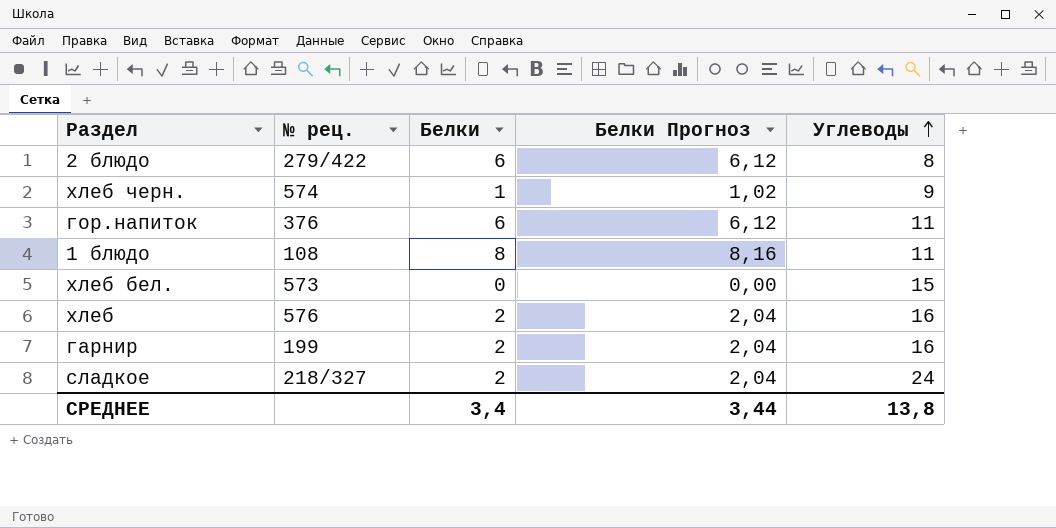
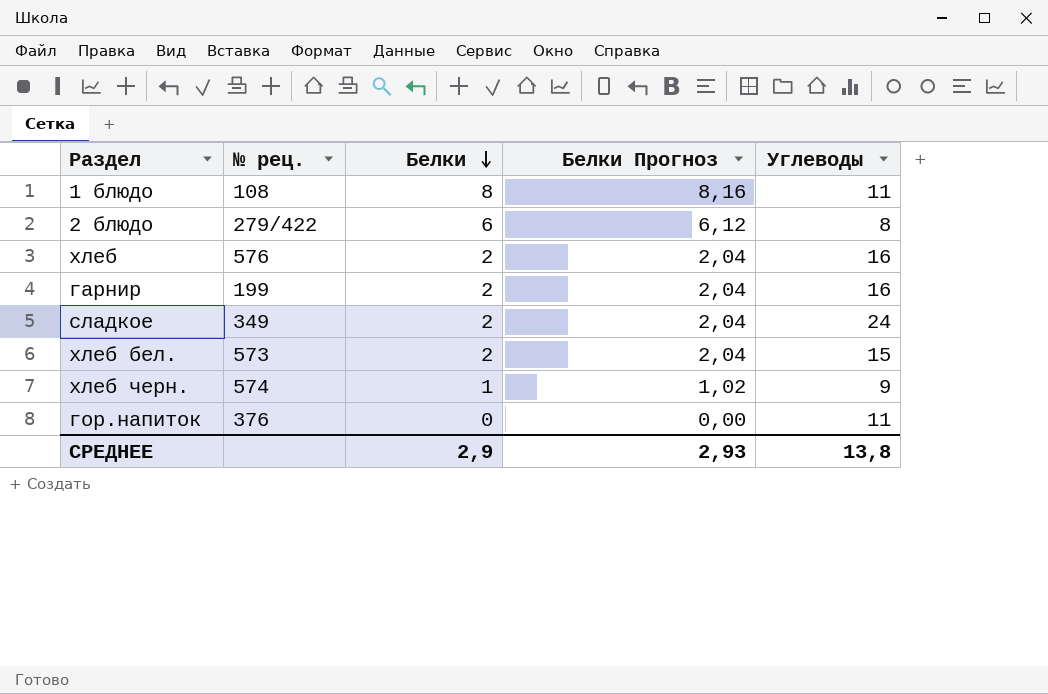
row order: Углеводы ascending -> Белки descending
сладкое | № рец.: 218/327 -> 349
хлеб бел. | Белки: 0 -> 2
хлеб бел. | Белки Прогноз: 0,00 -> 2,04
гор.напиток | Белки: 6 -> 0
гор.напиток | Белки Прогноз: 6,12 -> 0,00
СРЕДНЕЕ | Белки: 3,4 -> 2,9
СРЕДНЕЕ | Белки Прогноз: 3,44 -> 2,93

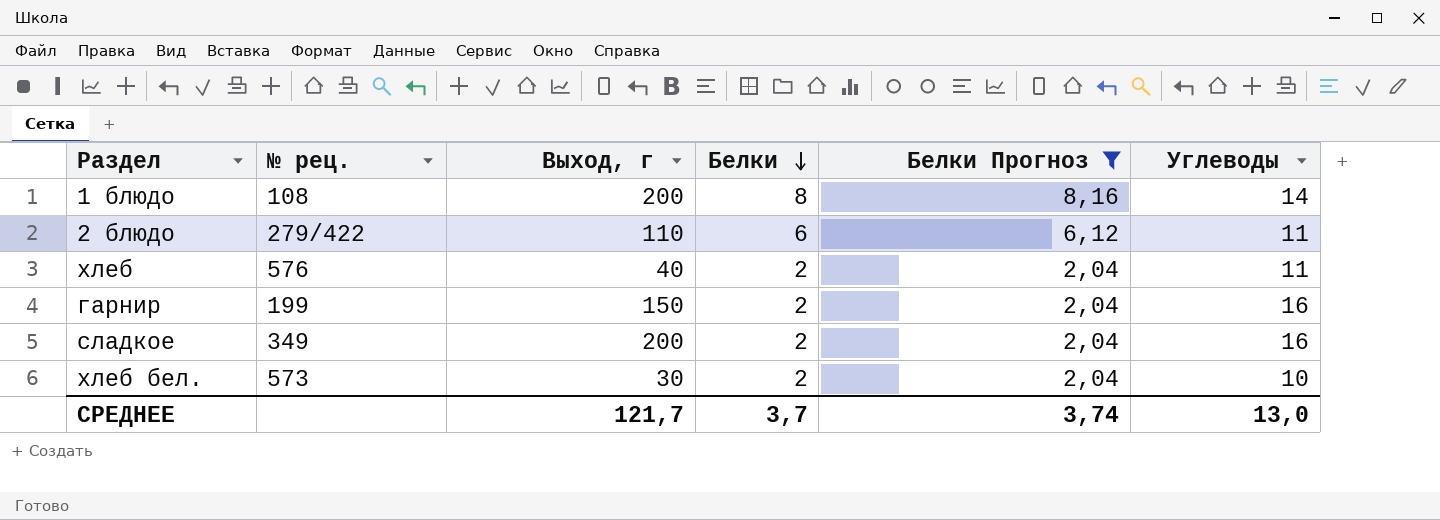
filter: none -> Белки Прогноз >= 2,04
column Выход, г | position: none -> 3
1 блюдо | Углеводы: 11 -> 14
2 блюдо | Углеводы: 8 -> 11
хлеб | Углеводы: 16 -> 11
сладкое | Углеводы: 24 -> 16
хлеб бел. | Углеводы: 15 -> 10
СРЕДНЕЕ | Белки: 2,9 -> 3,7
СРЕДНЕЕ | Белки Прогноз: 2,93 -> 3,74
СРЕДНЕЕ | Углеводы: 13,8 -> 13,0

